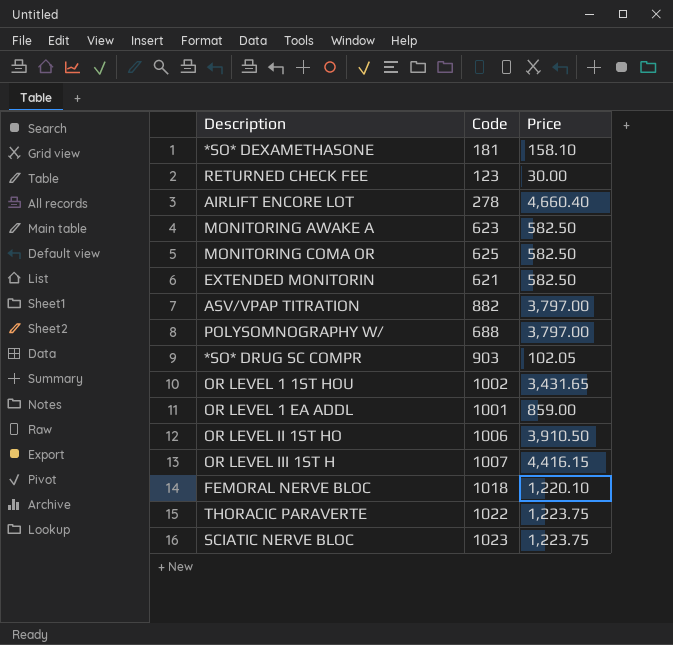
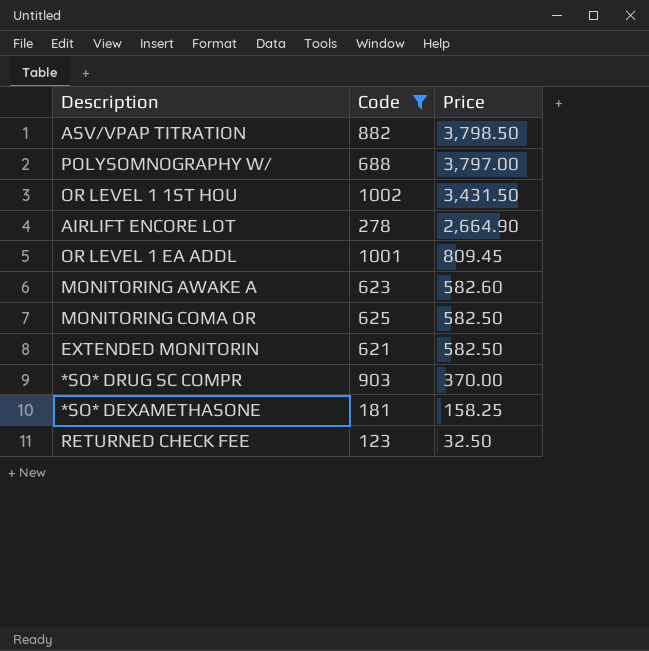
filter: none -> Code <= 1002
row order: none -> Price descending
ASV/VPAP TITRATION | Price: 3,797.00 -> 3,798.50
OR LEVEL 1 1ST HOU | Price: 3,431.65 -> 3,431.50
AIRLIFT ENCORE LOT | Price: 4,660.40 -> 2,664.90
OR LEVEL 1 EA ADDL | Price: 859.00 -> 809.45
MONITORING AWAKE A | Price: 582.50 -> 582.60
*SO* DRUG SC COMPR | Price: 102.05 -> 370.00
*SO* DEXAMETHASONE | Price: 158.10 -> 158.25
RETURNED CHECK FEE | Price: 30.00 -> 32.50

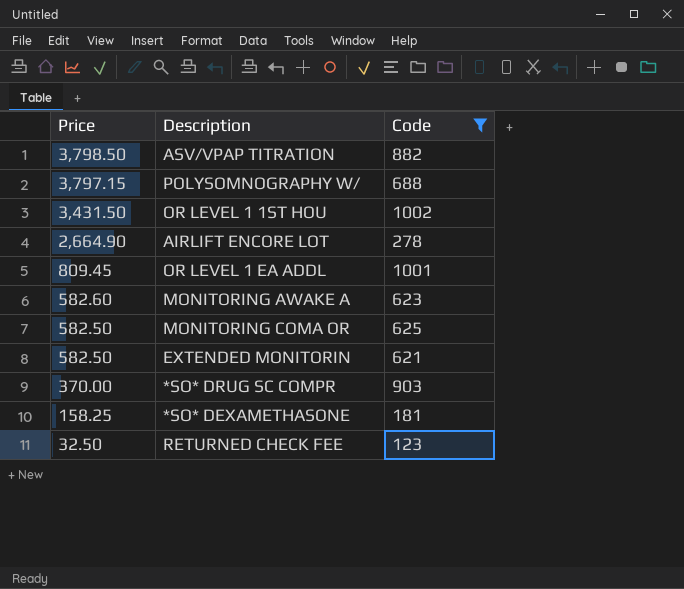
column Price | position: 3 -> 1
POLYSOMNOGRAPHY W/ | Price: 3,797.00 -> 3,797.15

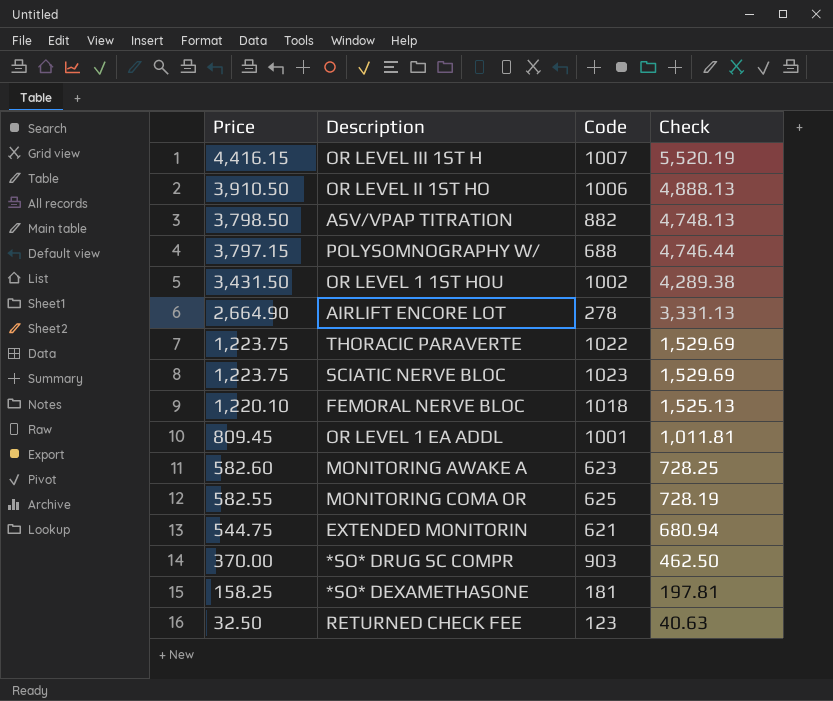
filter: Code <= 1002 -> none
column Check | formula: none -> [Price] * 1.25
MONITORING COMA OR | Price: 582.50 -> 582.55
EXTENDED MONITORIN | Price: 582.50 -> 544.75

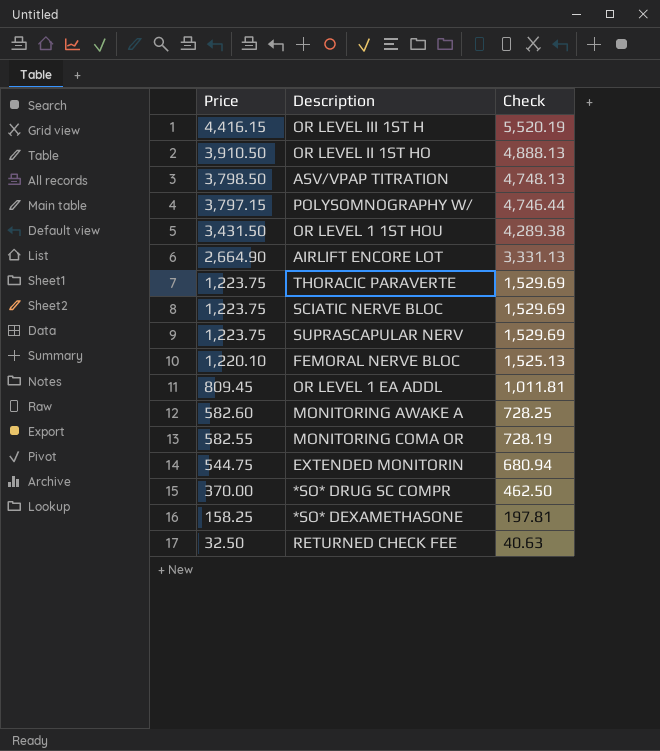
column Code | position: 3 -> none
row SUPRASCAPULAR NERV: none -> 1,223.75 | 1,529.69

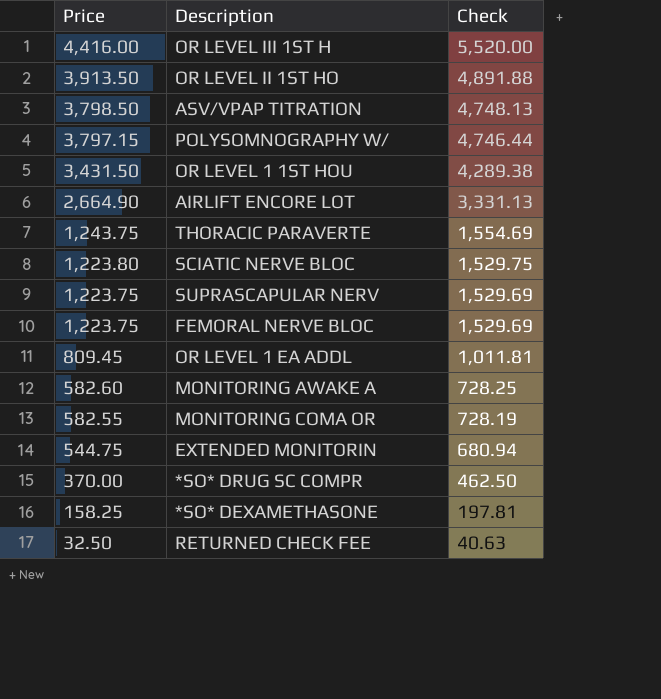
OR LEVEL III 1ST H | Price: 4,416.15 -> 4,416.00
OR LEVEL III 1ST H | Check: 5,520.19 -> 5,520.00
OR LEVEL II 1ST HO | Price: 3,910.50 -> 3,913.50
OR LEVEL II 1ST HO | Check: 4,888.13 -> 4,891.88
THORACIC PARAVERTE | Price: 1,223.75 -> 1,243.75
THORACIC PARAVERTE | Check: 1,529.69 -> 1,554.69
SCIATIC NERVE BLOC | Price: 1,223.75 -> 1,223.80
SCIATIC NERVE BLOC | Check: 1,529.69 -> 1,529.75
FEMORAL NERVE BLOC | Price: 1,220.10 -> 1,223.75
FEMORAL NERVE BLOC | Check: 1,525.13 -> 1,529.69

